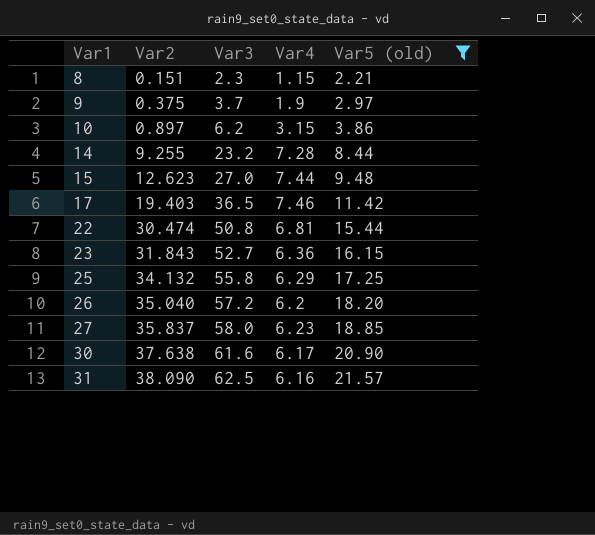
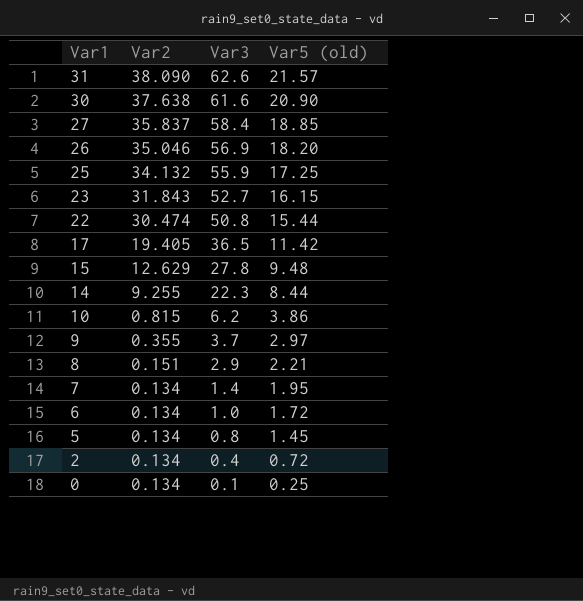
filter: Var5 (old) >= 2.21 -> none
row order: Var1 ascending -> Var1 descending
column Var4 | position: 4 -> none
31 | Var3: 62.5 -> 62.6
27 | Var3: 58.0 -> 58.4
26 | Var2: 35.040 -> 35.046
26 | Var3: 57.2 -> 56.9
25 | Var3: 55.8 -> 55.9
17 | Var2: 19.403 -> 19.405
15 | Var2: 12.623 -> 12.629
15 | Var3: 27.0 -> 27.8
14 | Var3: 23.2 -> 22.3
10 | Var2: 0.897 -> 0.815
9 | Var2: 0.375 -> 0.355
8 | Var3: 2.3 -> 2.9

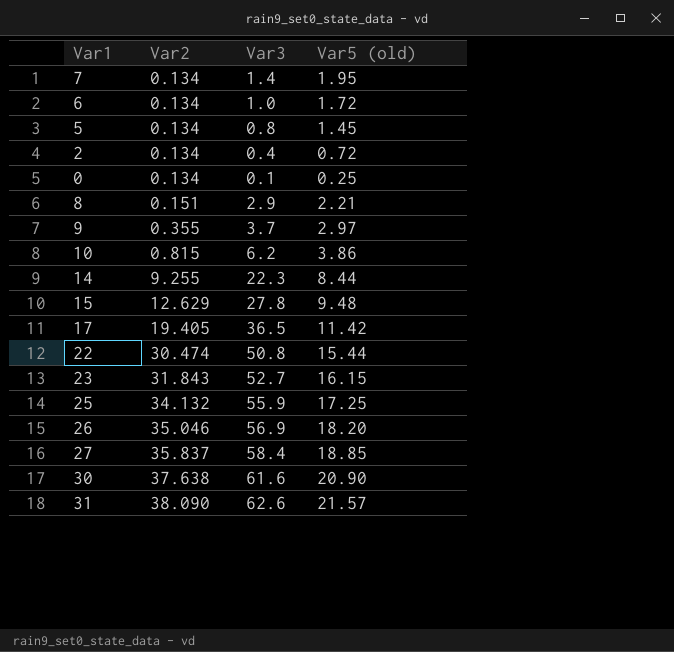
row order: Var1 descending -> Var2 ascending

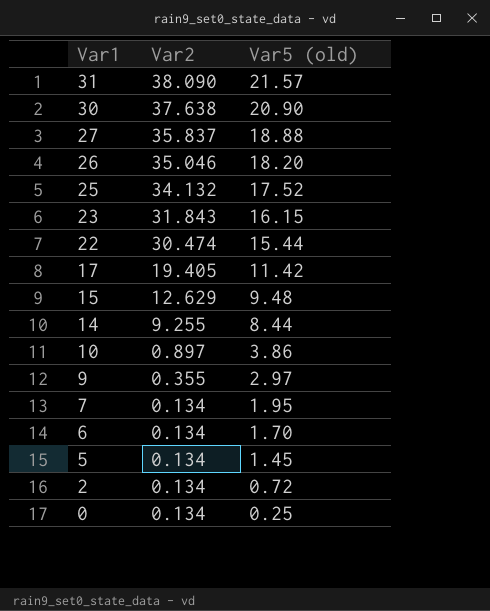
row order: Var2 ascending -> Var1 descending
column Var3 | position: 3 -> none
row 8: 0.151 | 2.9 | 2.21 -> none
27 | Var5 (old): 18.85 -> 18.88
25 | Var5 (old): 17.25 -> 17.52
10 | Var2: 0.815 -> 0.897
6 | Var5 (old): 1.72 -> 1.70

